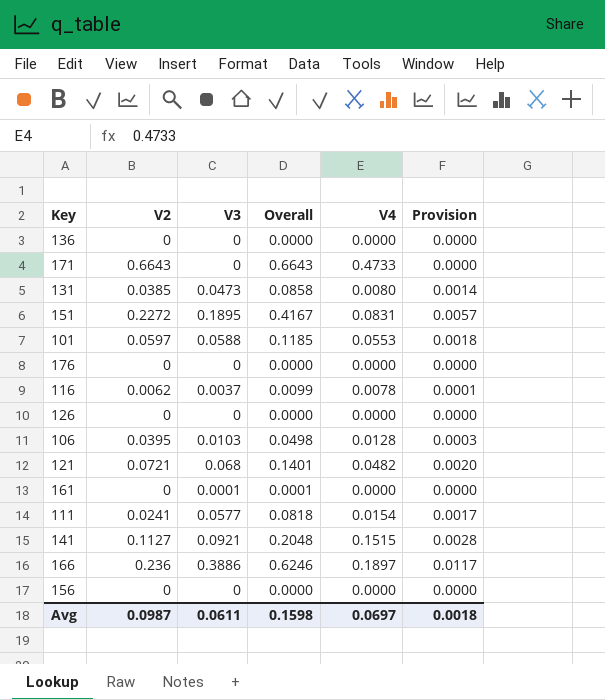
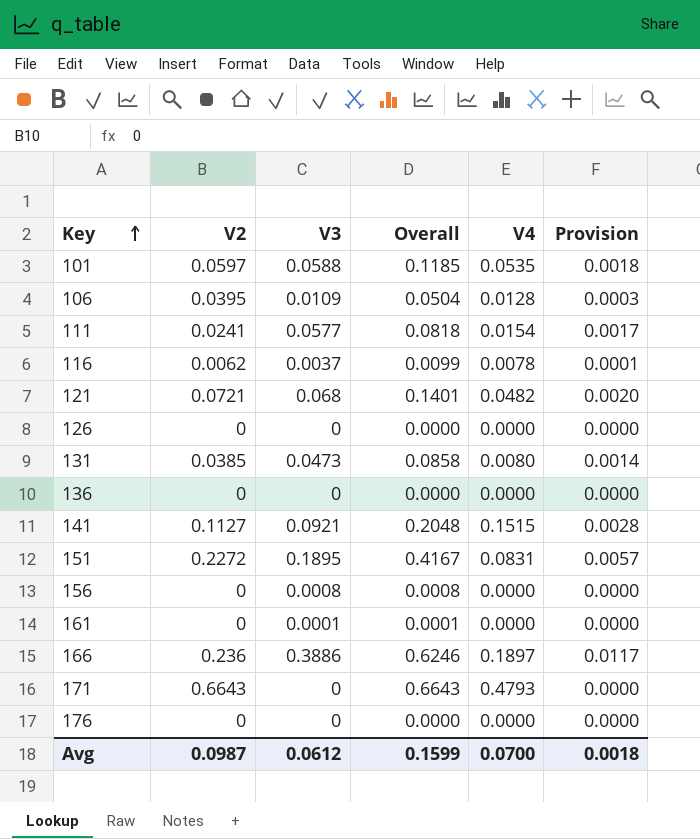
row order: none -> Key ascending
101 | V4: 0.0553 -> 0.0535
106 | V3: 0.0103 -> 0.0109
106 | Overall: 0.0498 -> 0.0504
156 | V3: 0 -> 0.0008
156 | Overall: 0.0000 -> 0.0008
171 | V4: 0.4733 -> 0.4793
Avg | V3: 0.0611 -> 0.0612
Avg | Overall: 0.1598 -> 0.1599
Avg | V4: 0.0697 -> 0.0700

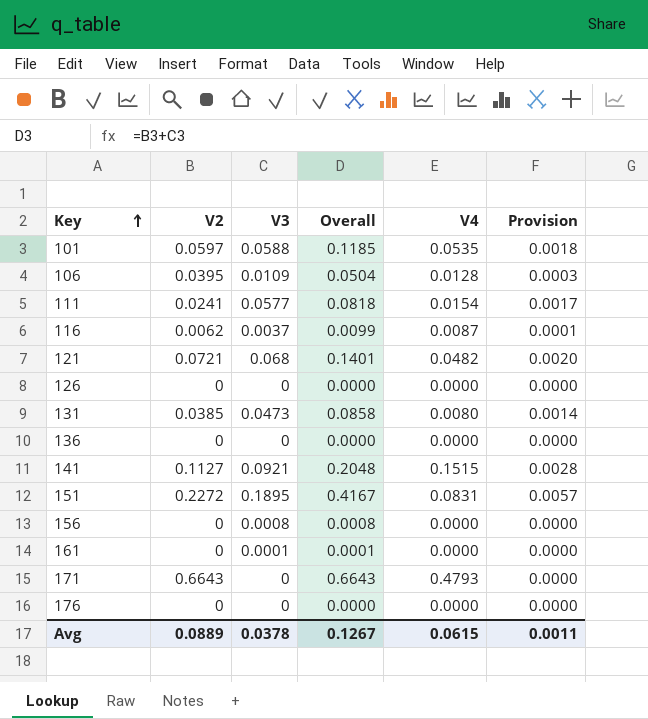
row 166: 0.236 | 0.3886 | 0.6246 | 0.1897 | 0.0117 -> none
116 | V4: 0.0078 -> 0.0087
Avg | V2: 0.0987 -> 0.0889
Avg | V3: 0.0612 -> 0.0378
Avg | Overall: 0.1599 -> 0.1267
Avg | V4: 0.0700 -> 0.0615
Avg | Provision: 0.0018 -> 0.0011

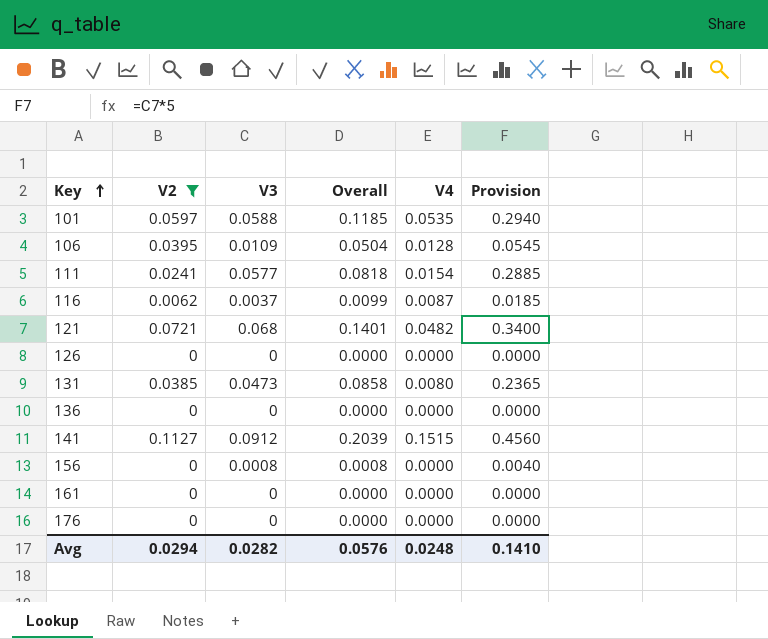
filter: none -> V2 <= 0.1127
column Provision | formula: [V3] * 0.03 -> [V3] * 5
141 | V3: 0.0921 -> 0.0912
141 | Overall: 0.2048 -> 0.2039
161 | V3: 0.0001 -> 0
161 | Overall: 0.0001 -> 0.0000
Avg | V2: 0.0889 -> 0.0294
Avg | V3: 0.0378 -> 0.0282
Avg | Overall: 0.1267 -> 0.0576
Avg | V4: 0.0615 -> 0.0248
Avg | Provision: 0.0011 -> 0.1410

